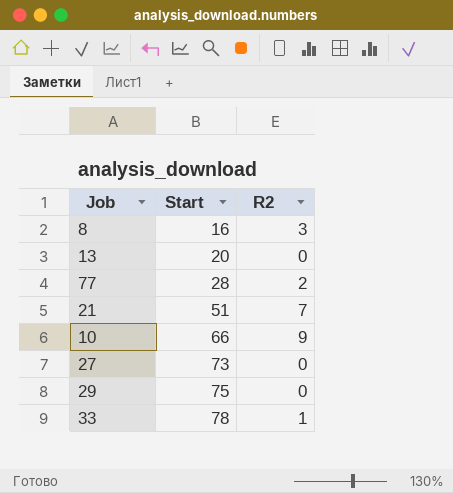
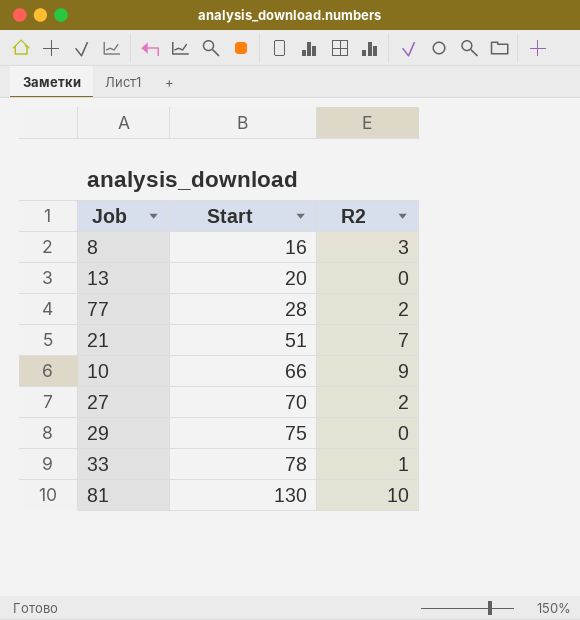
27 | Start: 73 -> 70
27 | R2: 0 -> 2
row 81: none -> 130 | 10

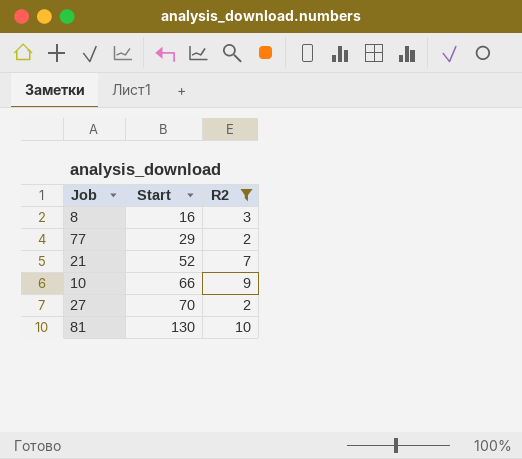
filter: none -> R2 >= 2
77 | Start: 28 -> 29
21 | Start: 51 -> 52

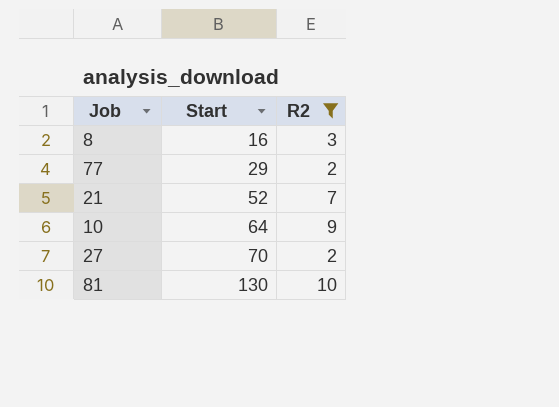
10 | Start: 66 -> 64

